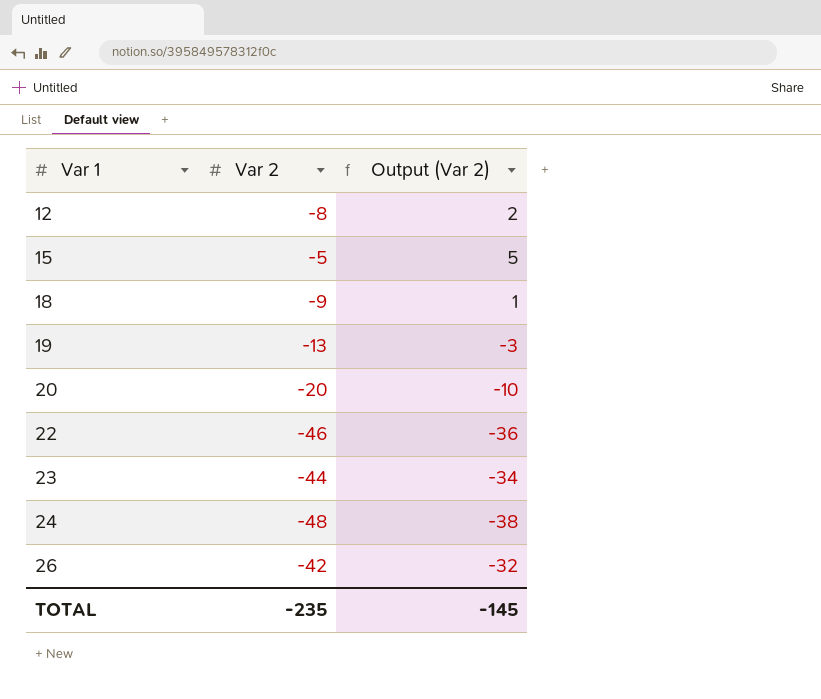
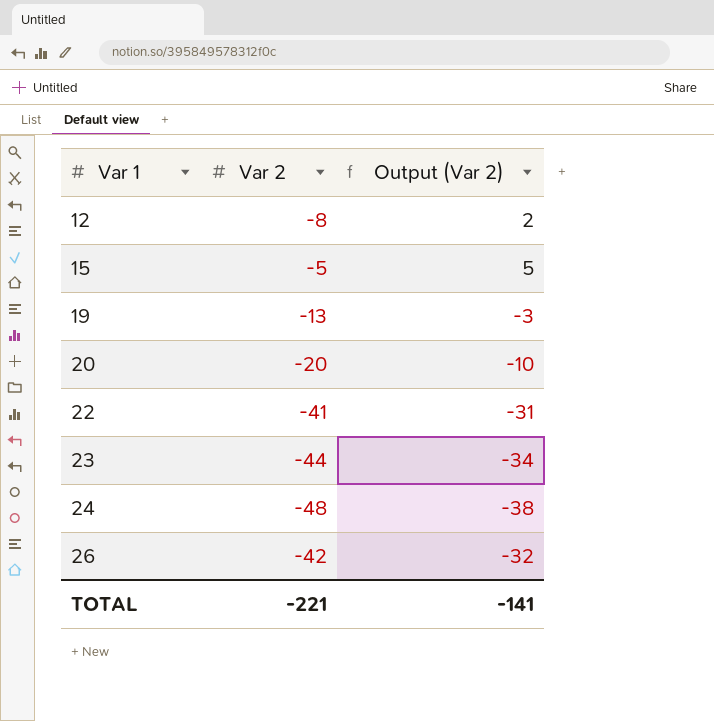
row 18: -9 | 1 -> none
22 | Var 2: -46 -> -41
22 | Output (Var 2): -36 -> -31
TOTAL | Var 2: -235 -> -221
TOTAL | Output (Var 2): -145 -> -141

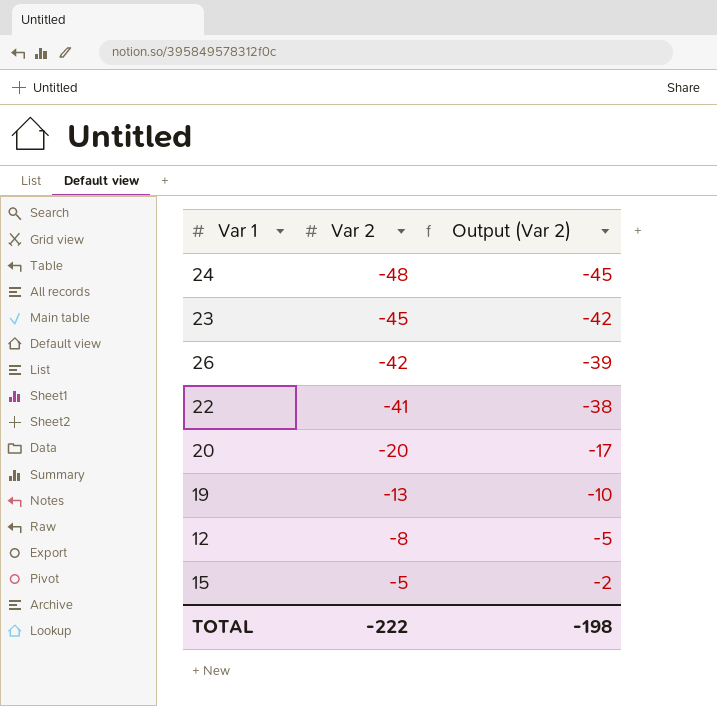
row order: Var 1 ascending -> Var 2 ascending
column Output (Var 2) | formula: [Var 2] + 10 -> [Var 2] + 3
23 | Var 2: -44 -> -45
TOTAL | Var 2: -221 -> -222
TOTAL | Output (Var 2): -141 -> -198

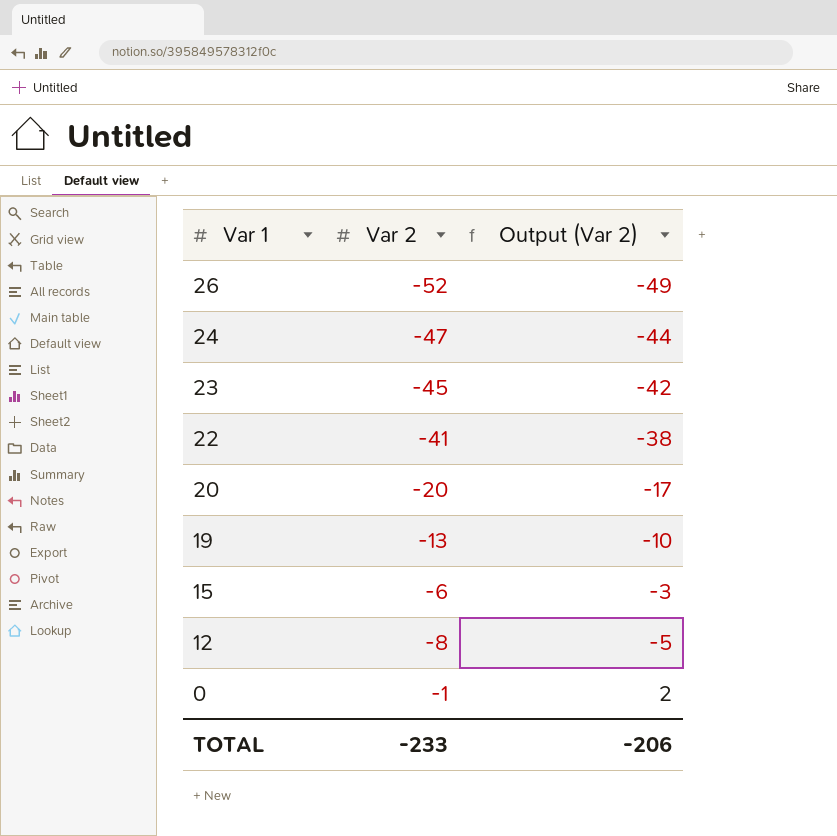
row order: Var 2 ascending -> Var 1 descending
26 | Var 2: -42 -> -52
26 | Output (Var 2): -39 -> -49
24 | Var 2: -48 -> -47
24 | Output (Var 2): -45 -> -44
15 | Var 2: -5 -> -6
15 | Output (Var 2): -2 -> -3
row 0: none -> -1 | 2
TOTAL | Var 2: -222 -> -233
TOTAL | Output (Var 2): -198 -> -206

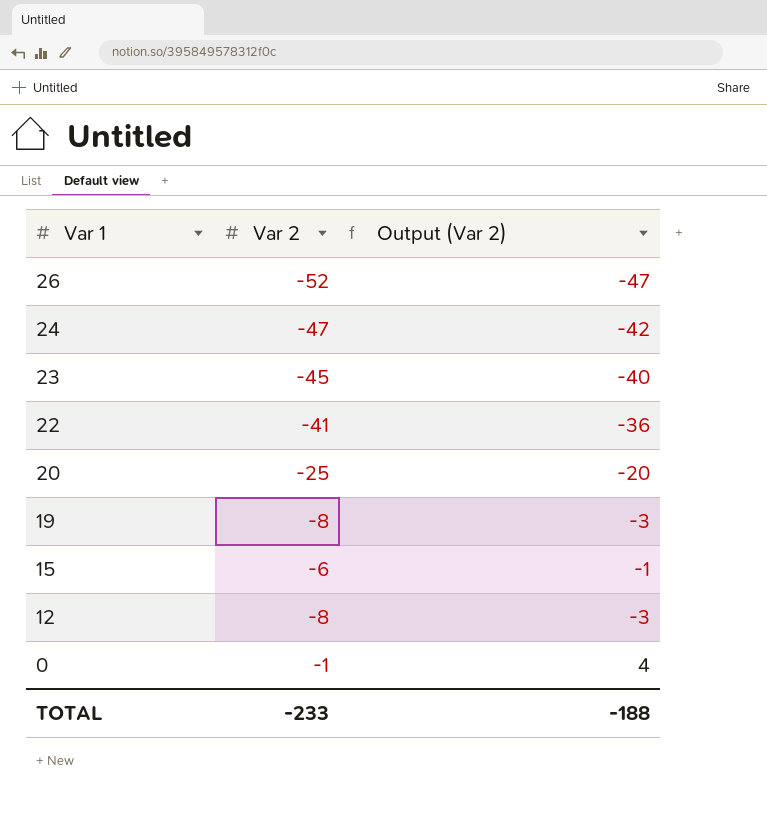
column Output (Var 2) | formula: [Var 2] + 3 -> [Var 2] + 5
20 | Var 2: -20 -> -25
19 | Var 2: -13 -> -8
TOTAL | Output (Var 2): -206 -> -188

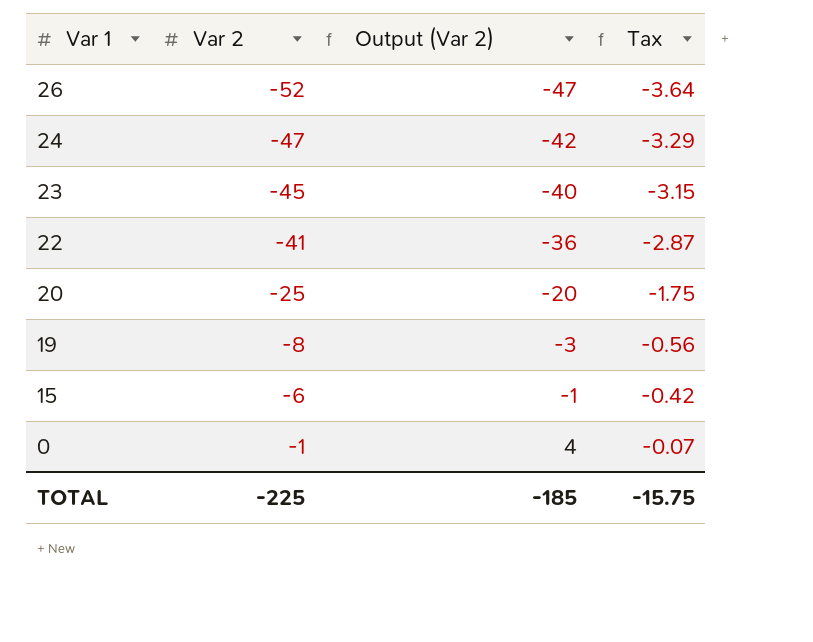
column Tax | formula: none -> [Var 2] * 0.07
row 12: -8 | -3 -> none
TOTAL | Var 2: -233 -> -225
TOTAL | Output (Var 2): -188 -> -185

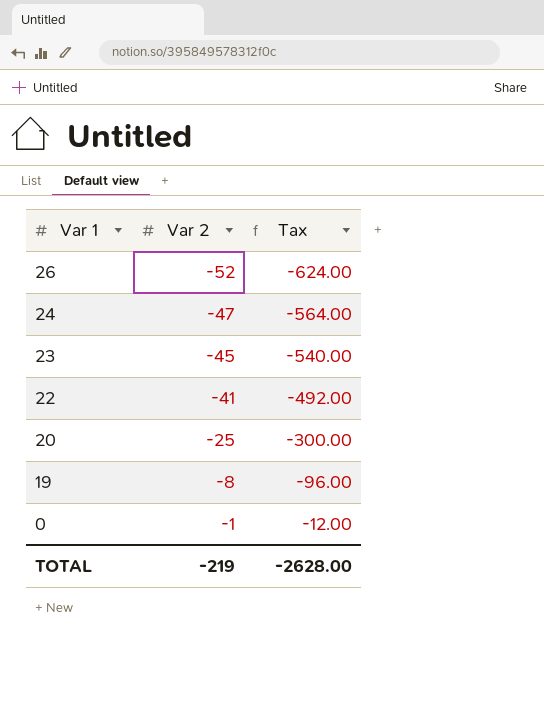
column Output (Var 2) | formula: [Var 2] + 5 -> none
column Tax | formula: [Var 2] * 0.07 -> [Var 2] * 12
row 15: -6 | -1 | -0.42 -> none
TOTAL | Var 2: -225 -> -219
TOTAL | Tax: -15.75 -> -2628.00

